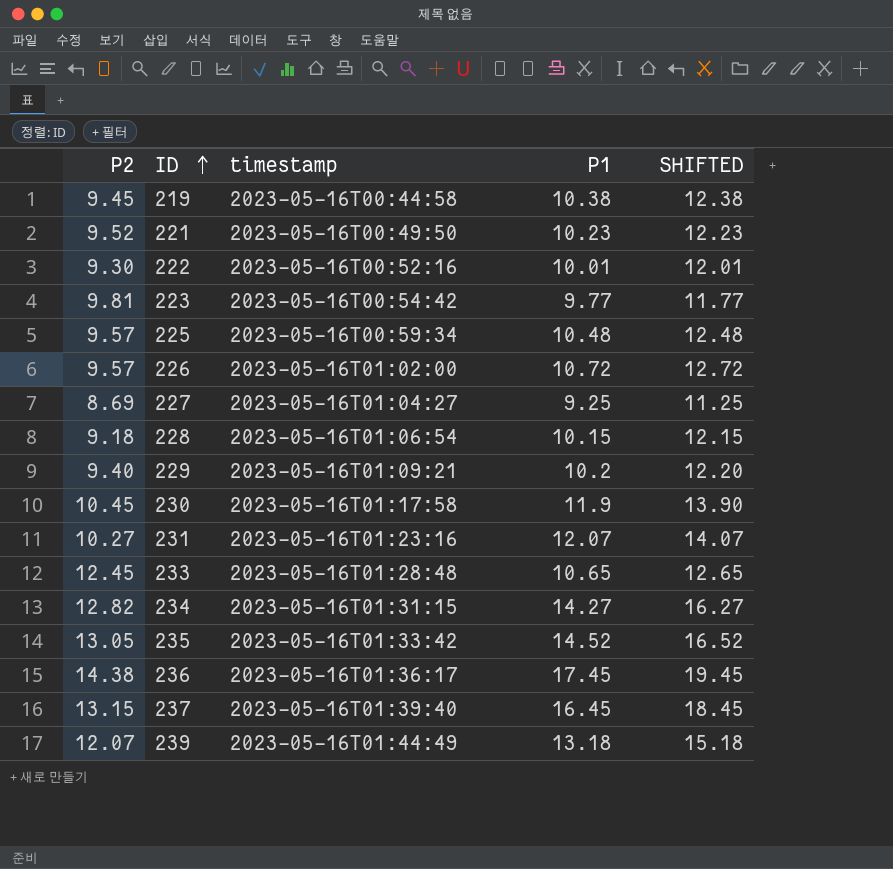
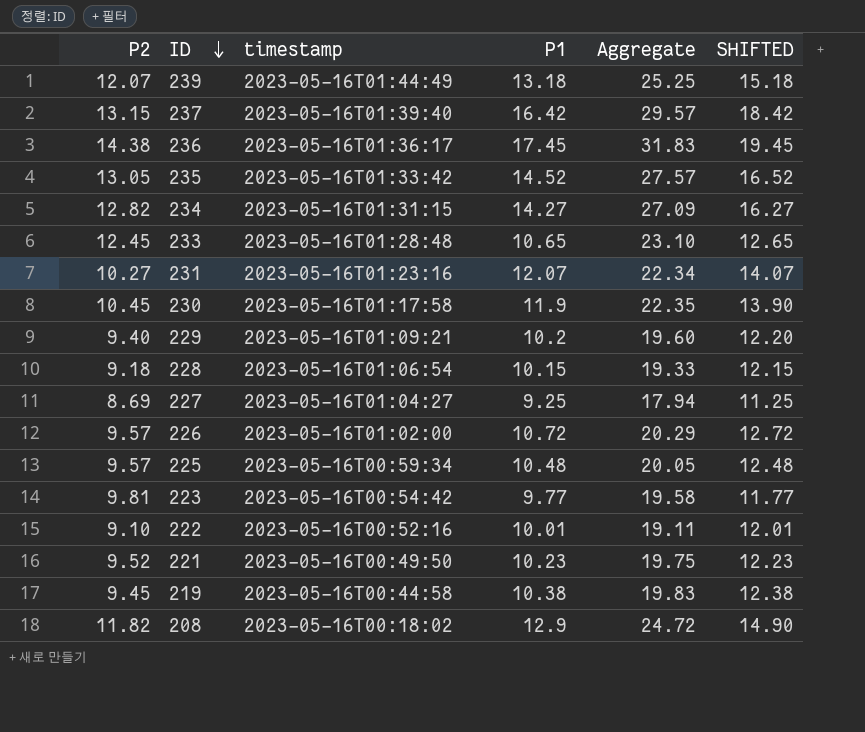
row order: ID ascending -> ID descending
column Aggregate | formula: none -> [P2] + [P1]
237 | P1: 16.45 -> 16.42
237 | SHIFTED: 18.45 -> 18.42
222 | P2: 9.30 -> 9.10
row 208: none -> 11.82 | 2023-05-16T00:18:02 | 12.9 | 24.72 | 14.90

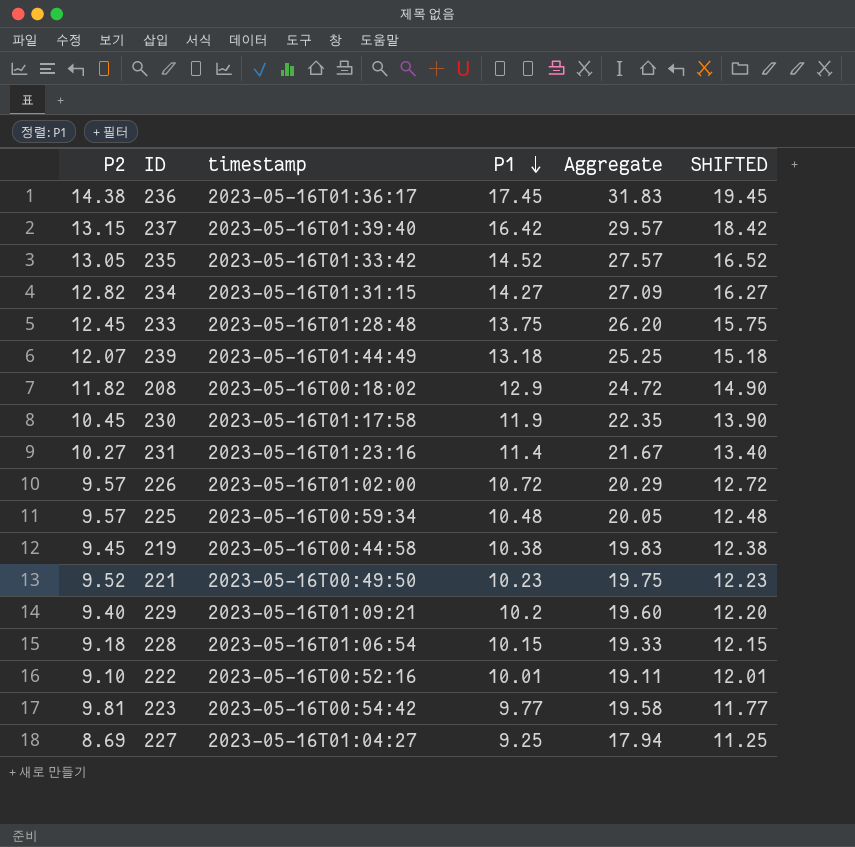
row order: ID descending -> P1 descending
233 | P1: 10.65 -> 13.75
233 | Aggregate: 23.10 -> 26.20
233 | SHIFTED: 12.65 -> 15.75
231 | P1: 12.07 -> 11.4
231 | Aggregate: 22.34 -> 21.67
231 | SHIFTED: 14.07 -> 13.40

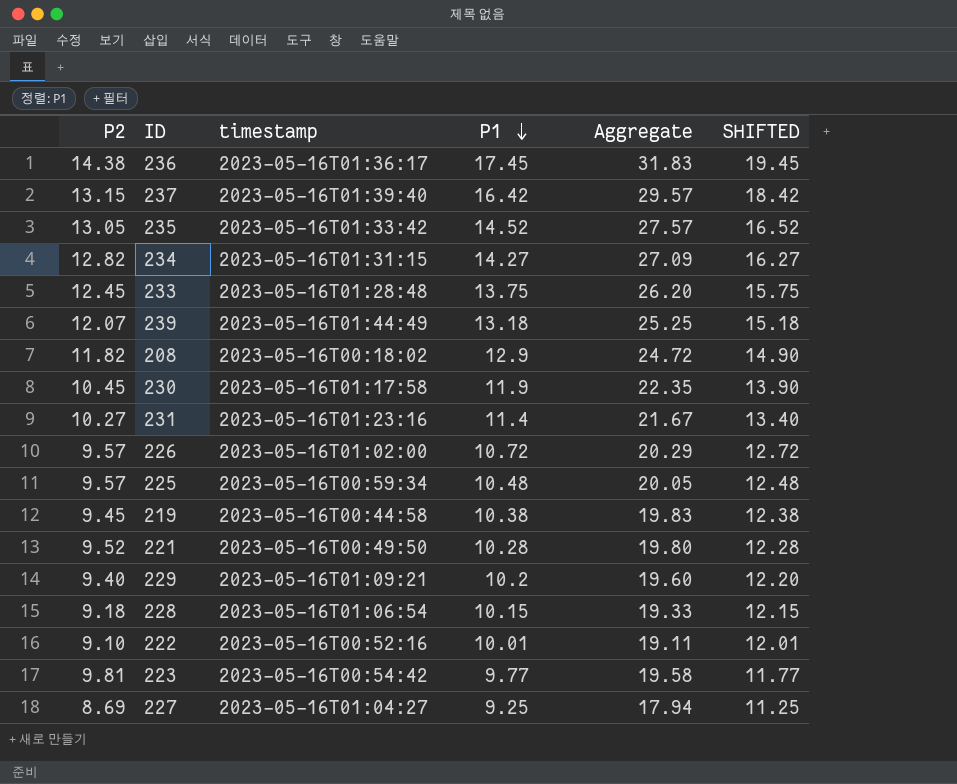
221 | P1: 10.23 -> 10.28
221 | Aggregate: 19.75 -> 19.80
221 | SHIFTED: 12.23 -> 12.28

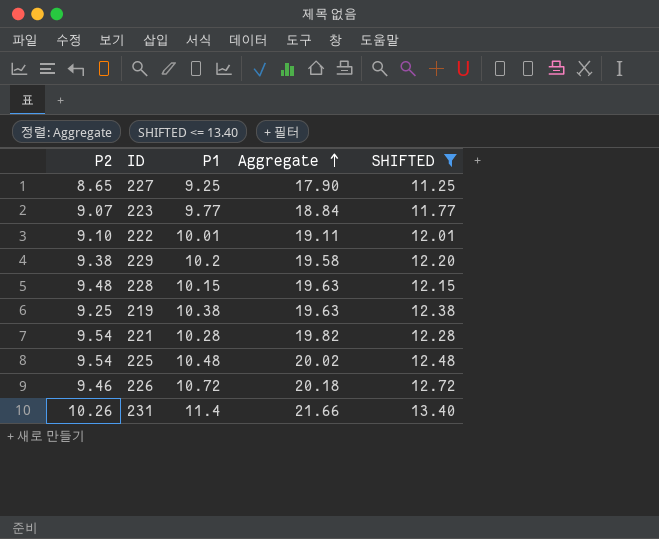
filter: none -> SHIFTED <= 13.40
row order: P1 descending -> Aggregate ascending
column timestamp | position: 3 -> none
227 | P2: 8.69 -> 8.65
227 | Aggregate: 17.94 -> 17.90
223 | P2: 9.81 -> 9.07
223 | Aggregate: 19.58 -> 18.84
229 | P2: 9.40 -> 9.38
229 | Aggregate: 19.60 -> 19.58
228 | P2: 9.18 -> 9.48
228 | Aggregate: 19.33 -> 19.63
219 | P2: 9.45 -> 9.25
219 | Aggregate: 19.83 -> 19.63
221 | P2: 9.52 -> 9.54
221 | Aggregate: 19.80 -> 19.82
225 | P2: 9.57 -> 9.54
225 | Aggregate: 20.05 -> 20.02
226 | P2: 9.57 -> 9.46
226 | Aggregate: 20.29 -> 20.18
231 | P2: 10.27 -> 10.26
231 | Aggregate: 21.67 -> 21.66

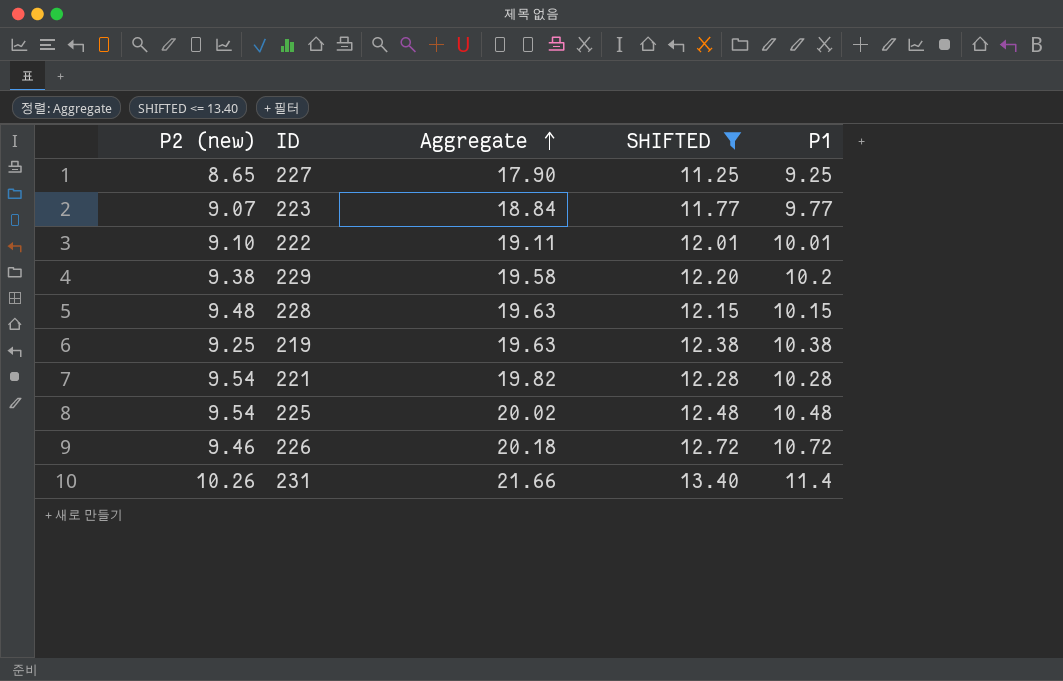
column name: P2 -> P2 (new)
column P1 | position: 3 -> 5

